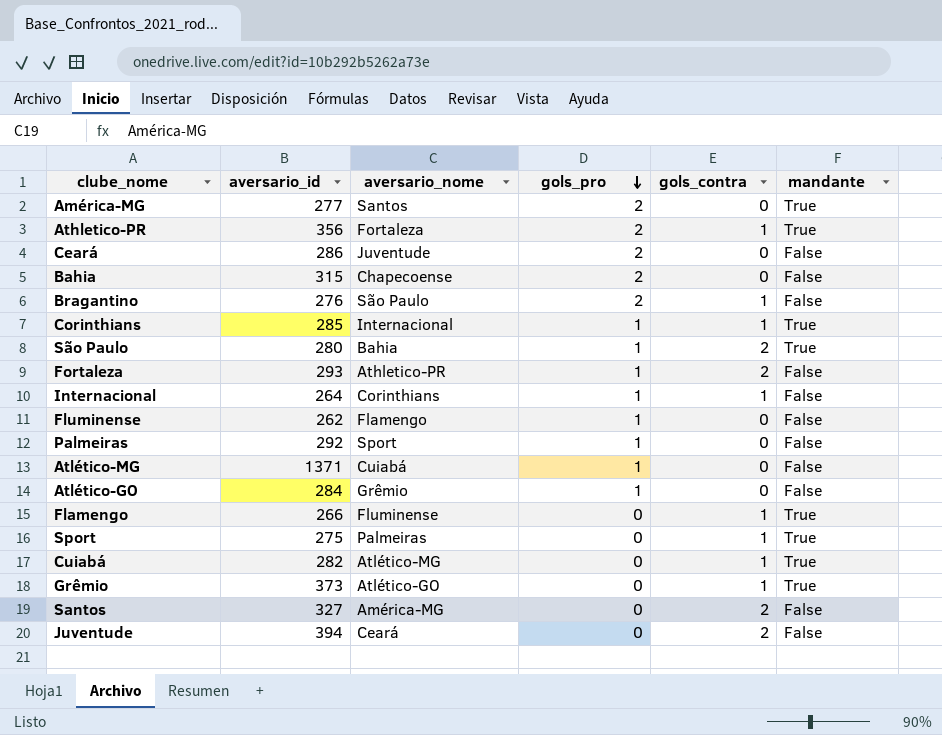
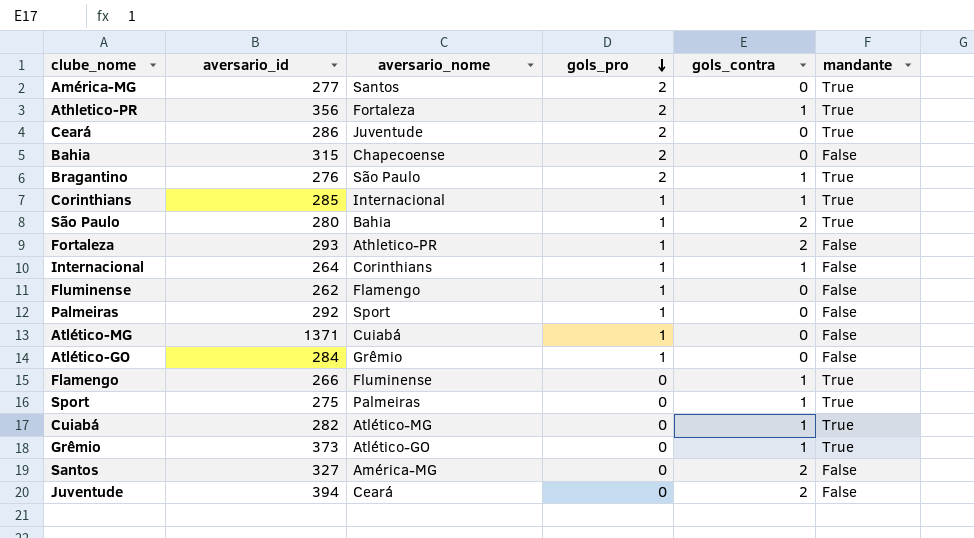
Ceará | mandante: False -> True
Bragantino | mandante: False -> True

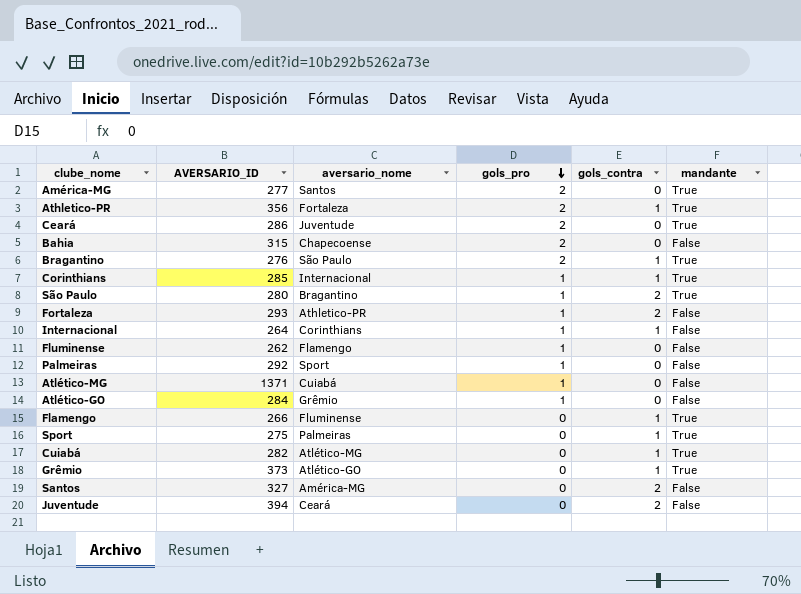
column name: aversario_id -> AVERSARIO_ID
São Paulo | aversario_nome: Bahia -> Bragantino

